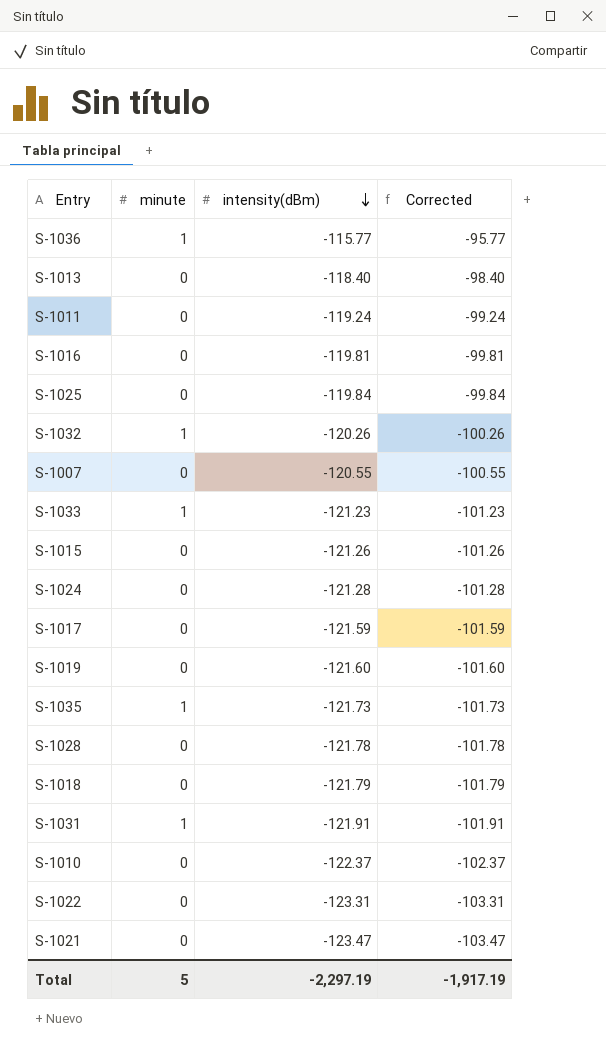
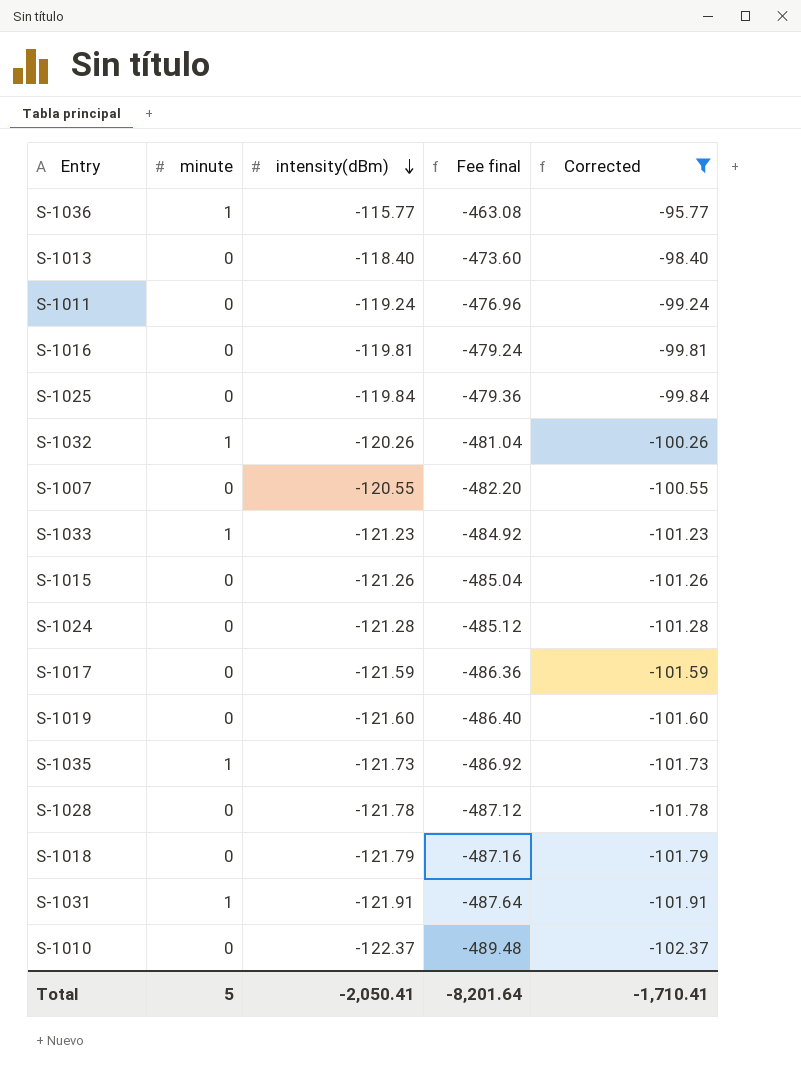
filter: none -> Corrected >= -102.37
column Fee final | formula: none -> [intensity(dBm)] * 4
Total | intensity(dBm): -2,297.19 -> -2,050.41
Total | Corrected: -1,917.19 -> -1,710.41

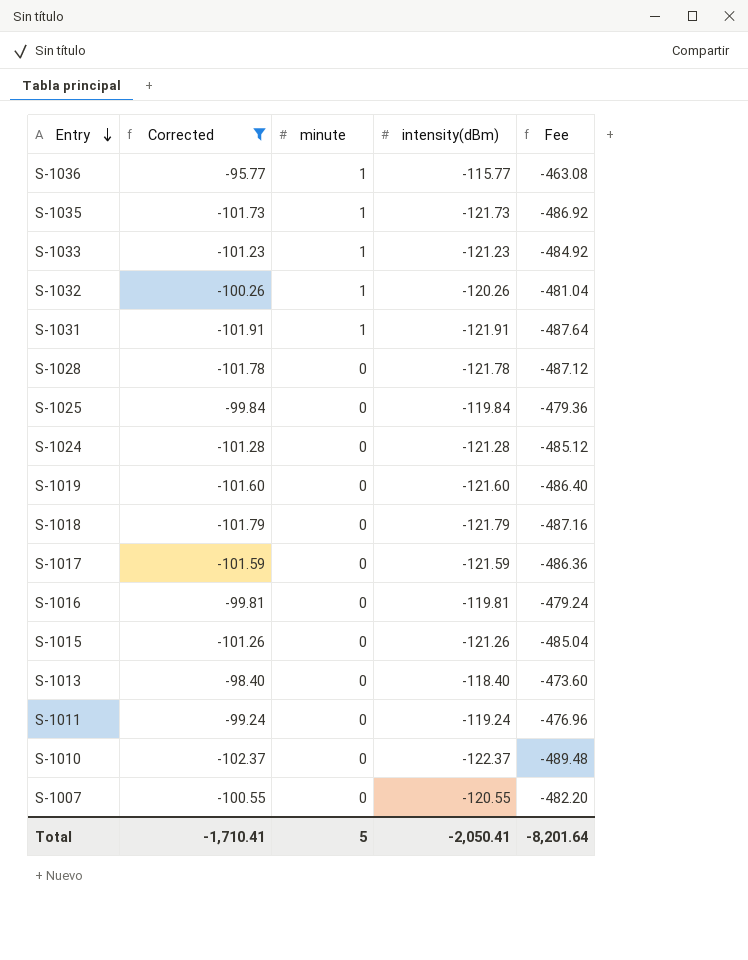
row order: intensity(dBm) descending -> Entry descending
column Corrected | position: 5 -> 2
column name: Fee final -> Fee

